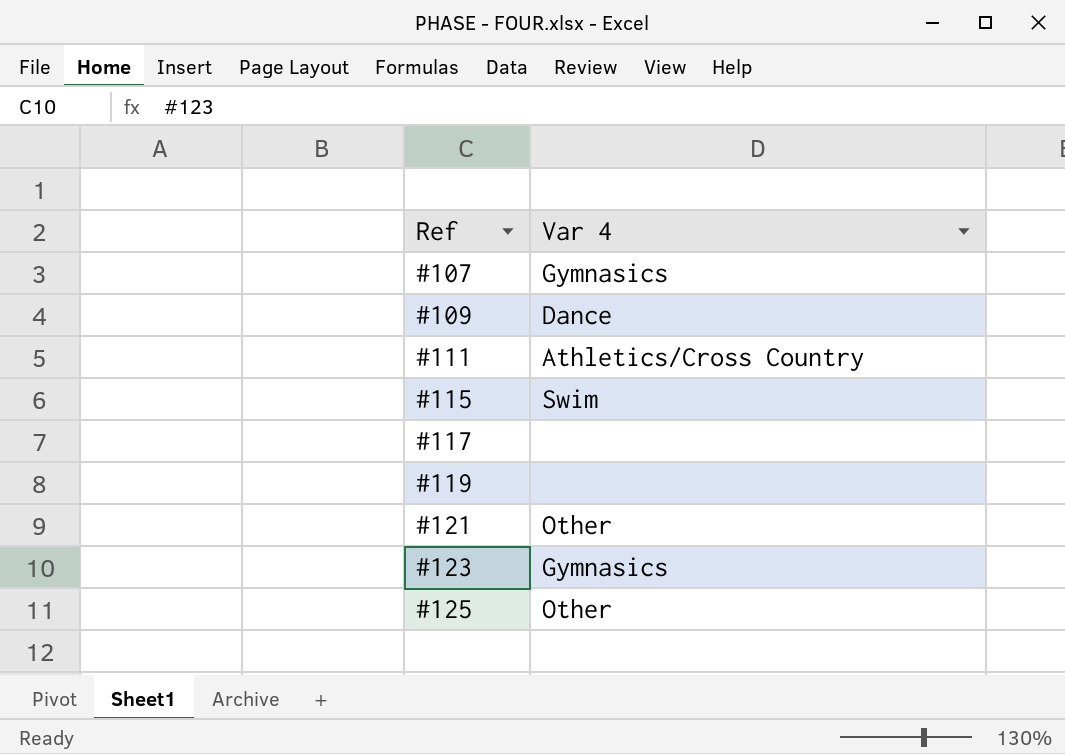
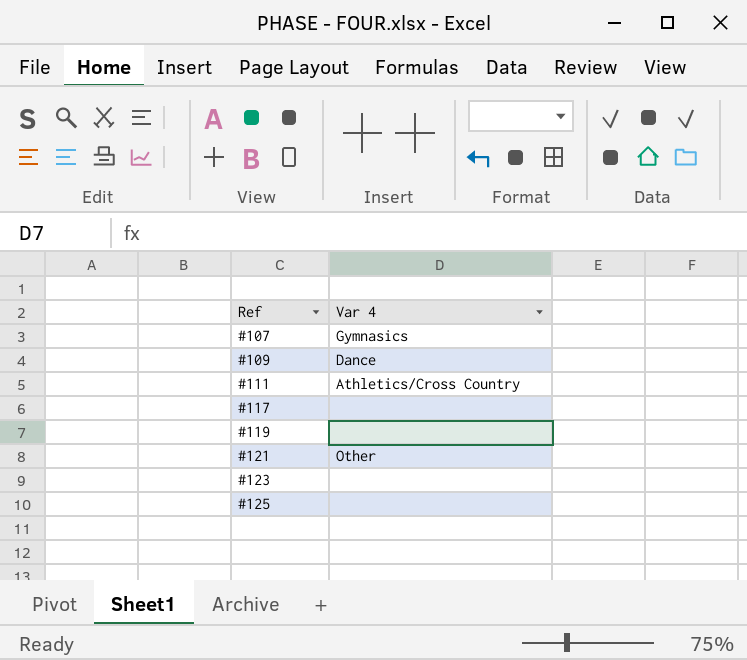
row #115: Swim -> none
#123 | Var 4: Gymnasics -> none
#125 | Var 4: Other -> none

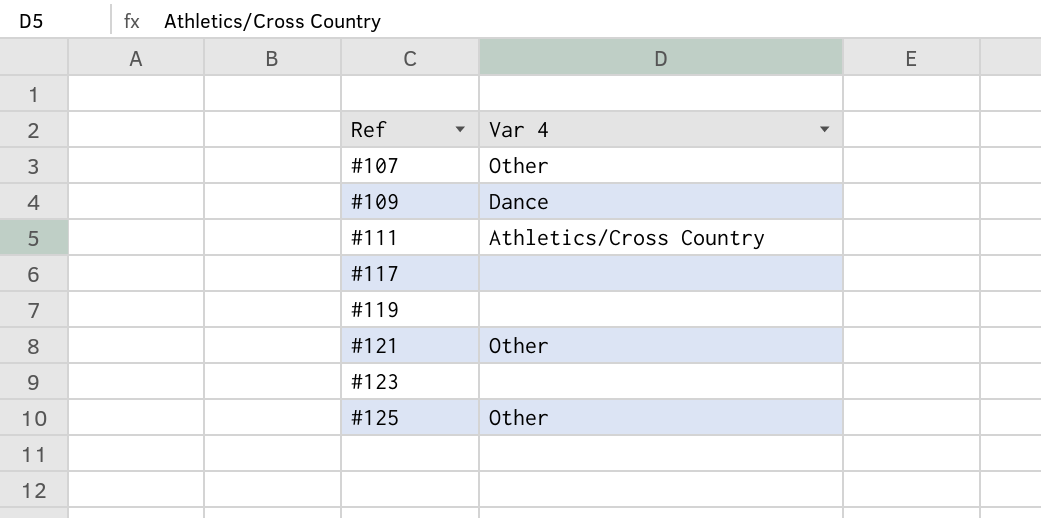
#107 | Var 4: Gymnasics -> Other
#125 | Var 4: none -> Other

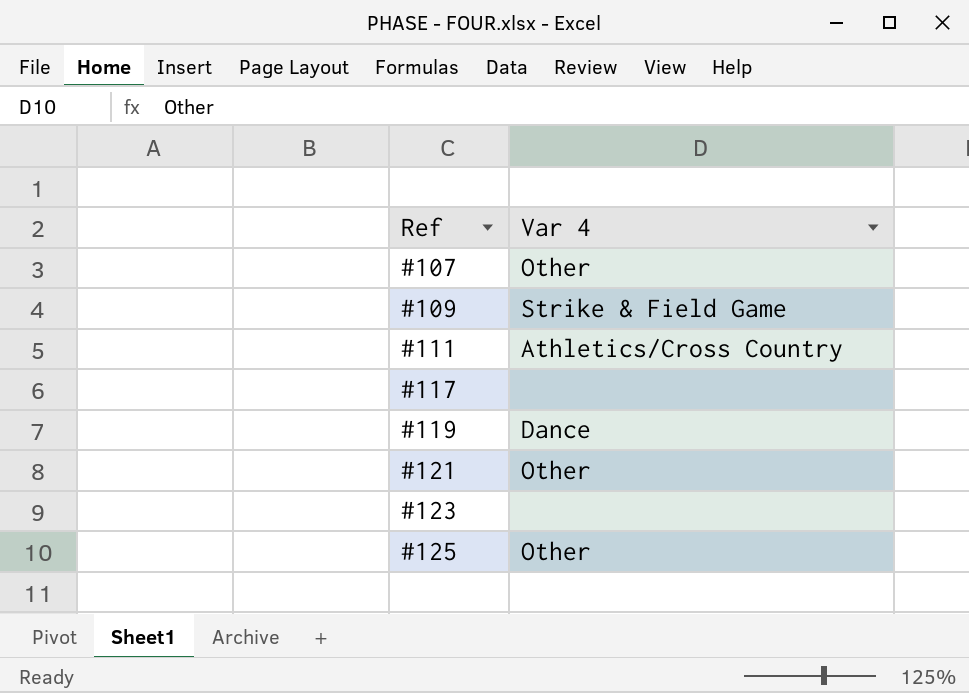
#109 | Var 4: Dance -> Strike & Field Game
#119 | Var 4: none -> Dance

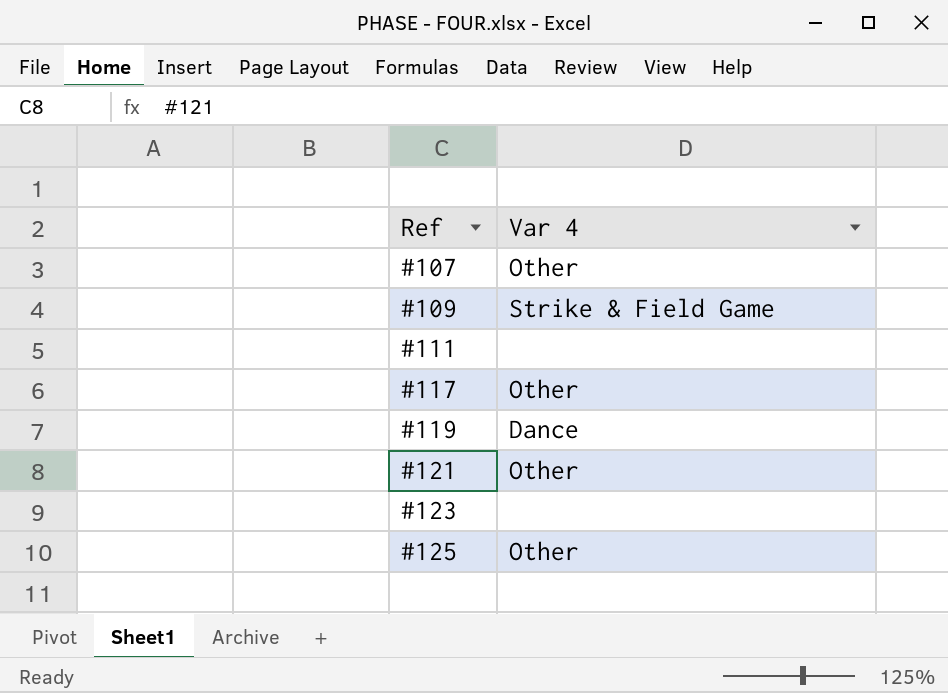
#111 | Var 4: Athletics/Cross Country -> none
#117 | Var 4: none -> Other

